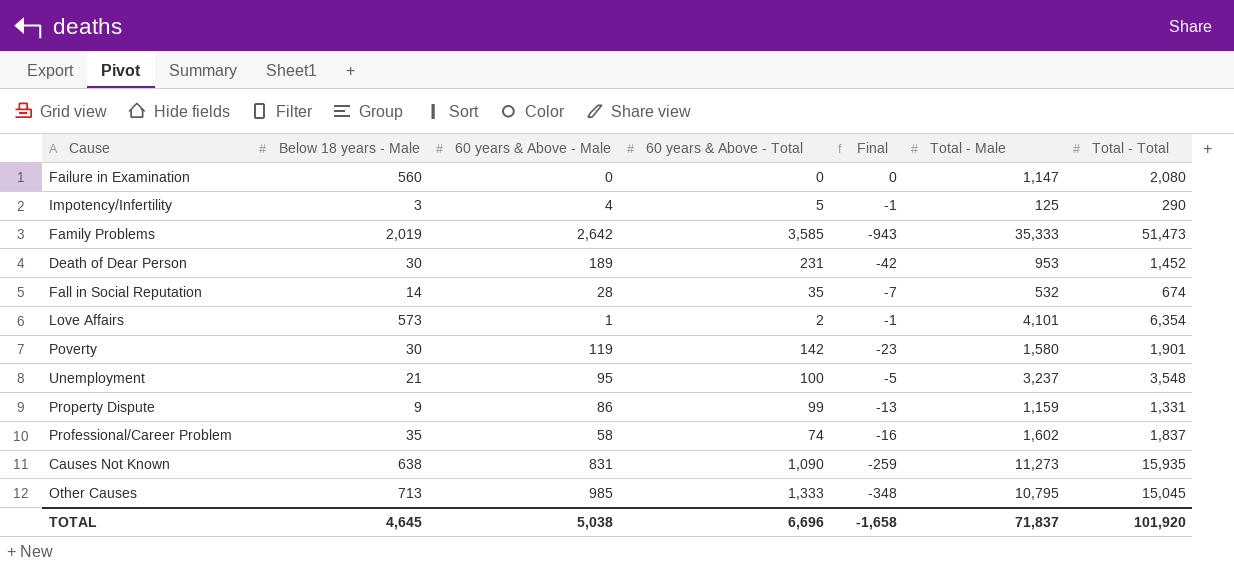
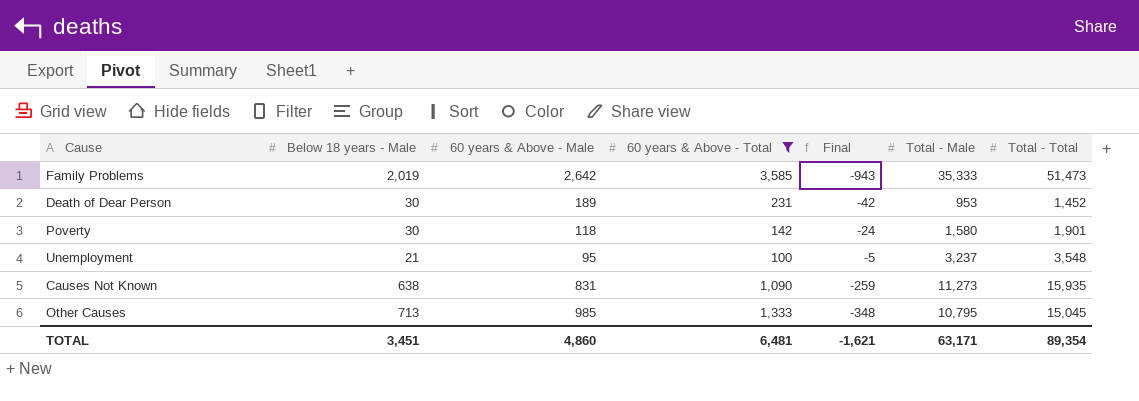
filter: none -> 60 years & Above - Total >= 100
Poverty | 60 years & Above - Male: 119 -> 118
Poverty | Final: -23 -> -24
TOTAL | Below 18 years - Male: 4,645 -> 3,451
TOTAL | 60 years & Above - Male: 5,038 -> 4,860
TOTAL | 60 years & Above - Total: 6,696 -> 6,481
TOTAL | Final: -1,658 -> -1,621
TOTAL | Total - Male: 71,837 -> 63,171
TOTAL | Total - Total: 101,920 -> 89,354

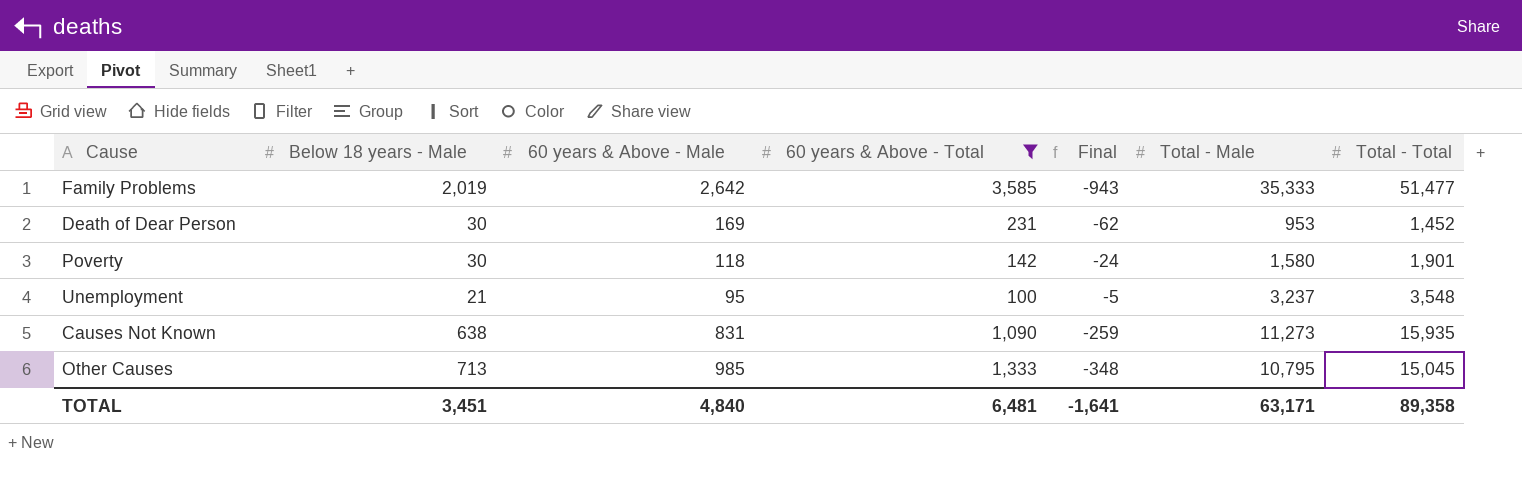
Family Problems | Total - Total: 51,473 -> 51,477
Death of Dear Person | 60 years & Above - Male: 189 -> 169
Death of Dear Person | Final: -42 -> -62
TOTAL | 60 years & Above - Male: 4,860 -> 4,840
TOTAL | Final: -1,621 -> -1,641
TOTAL | Total - Total: 89,354 -> 89,358

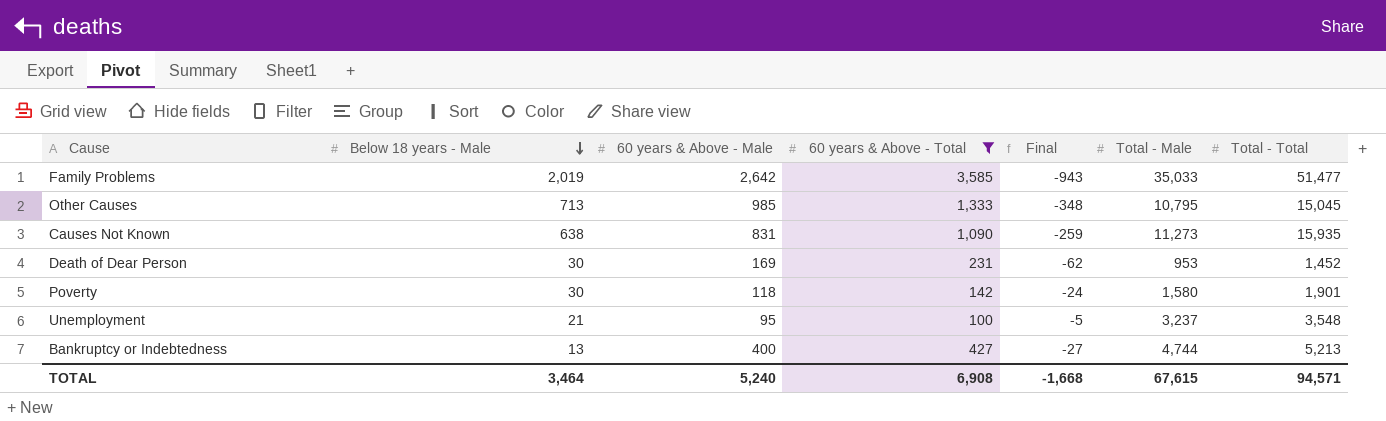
row order: none -> Below 18 years - Male descending
Family Problems | Total - Male: 35,333 -> 35,033
row Bankruptcy or Indebtedness: none -> 13 | 400 | 427 | -27 | 4,744 | 5,213
TOTAL | Below 18 years - Male: 3,451 -> 3,464
TOTAL | 60 years & Above - Male: 4,840 -> 5,240
TOTAL | 60 years & Above - Total: 6,481 -> 6,908
TOTAL | Final: -1,641 -> -1,668
TOTAL | Total - Male: 63,171 -> 67,615
TOTAL | Total - Total: 89,358 -> 94,571

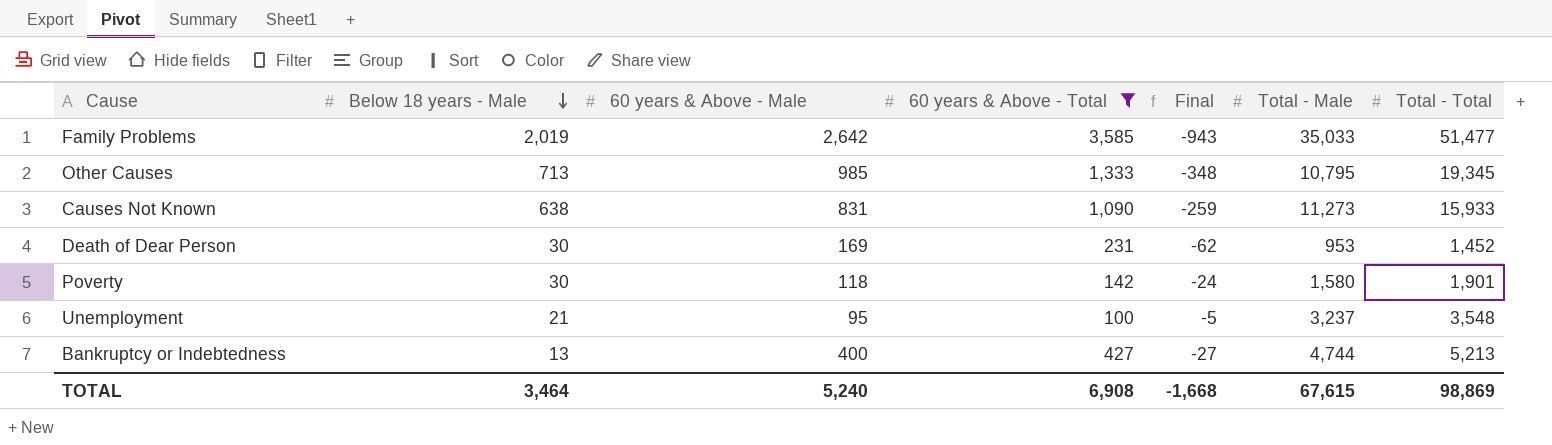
Other Causes | Total - Total: 15,045 -> 19,345
Causes Not Known | Total - Total: 15,935 -> 15,933
TOTAL | Total - Total: 94,571 -> 98,869

